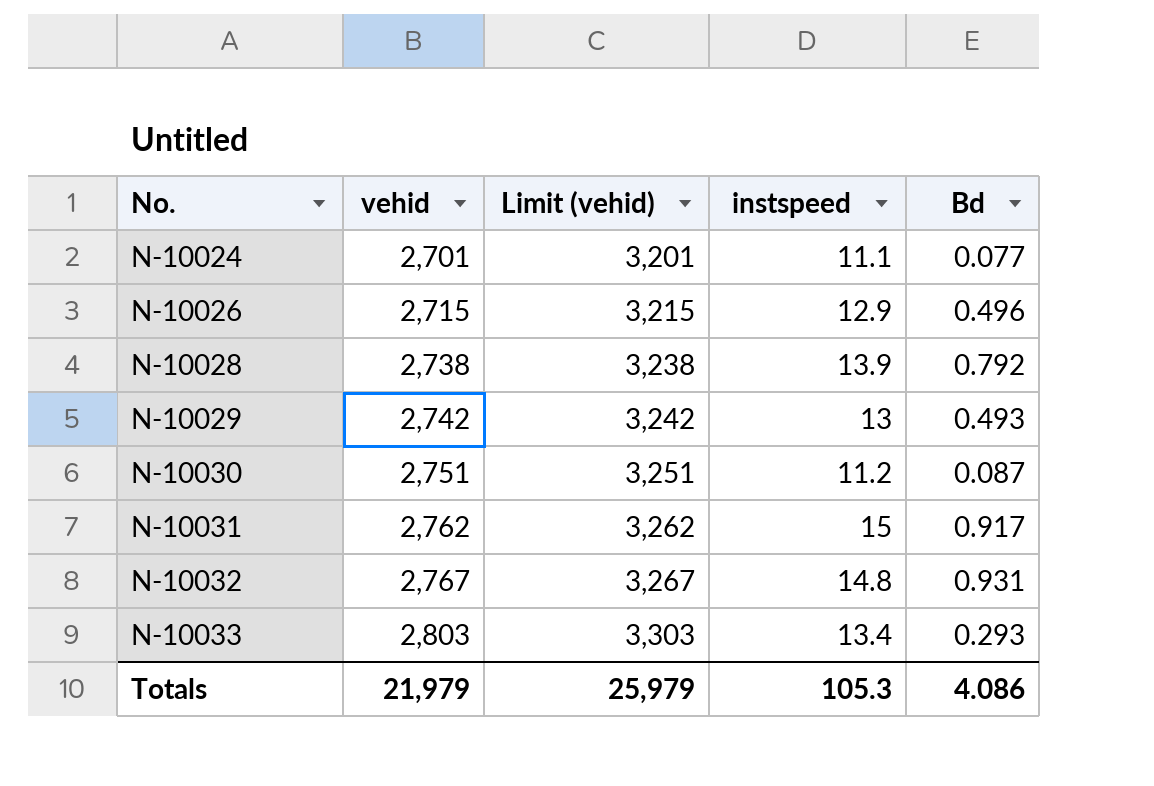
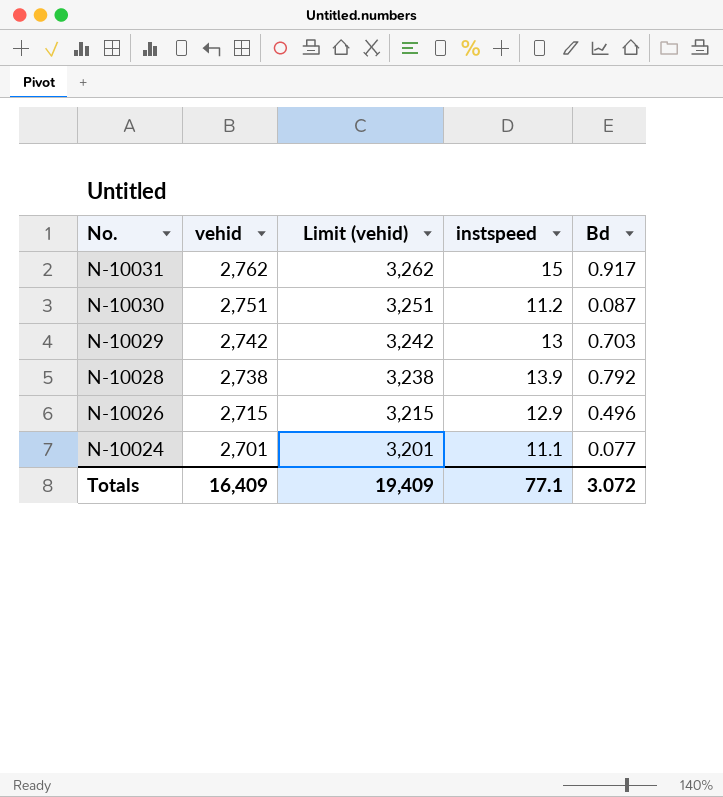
row order: No. ascending -> No. descending
row N-10032: 2,767 | 3,267 | 14.8 | 0.931 -> none
row N-10033: 2,803 | 3,303 | 13.4 | 0.293 -> none
N-10029 | Bd: 0.493 -> 0.703
Totals | vehid: 21,979 -> 16,409
Totals | Limit (vehid): 25,979 -> 19,409
Totals | instspeed: 105.3 -> 77.1
Totals | Bd: 4.086 -> 3.072

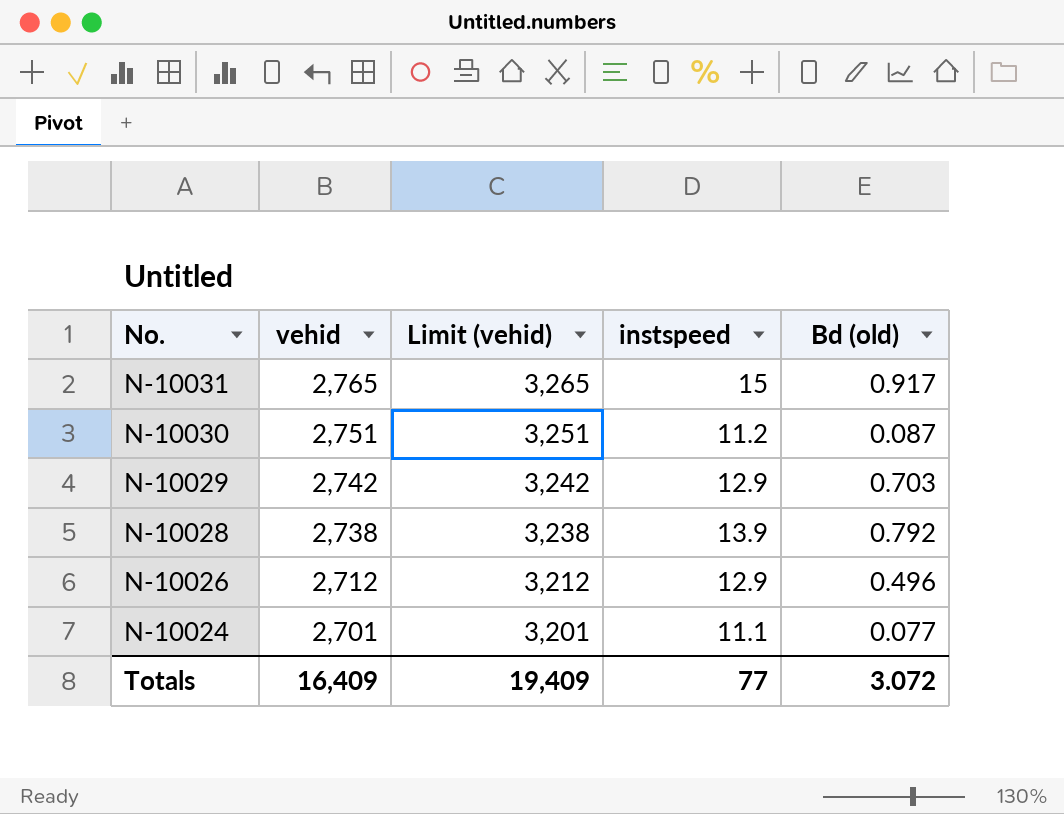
column name: Bd -> Bd (old)
N-10031 | vehid: 2,762 -> 2,765
N-10031 | Limit (vehid): 3,262 -> 3,265
N-10029 | instspeed: 13 -> 12.9
N-10026 | vehid: 2,715 -> 2,712
N-10026 | Limit (vehid): 3,215 -> 3,212
Totals | instspeed: 77.1 -> 77

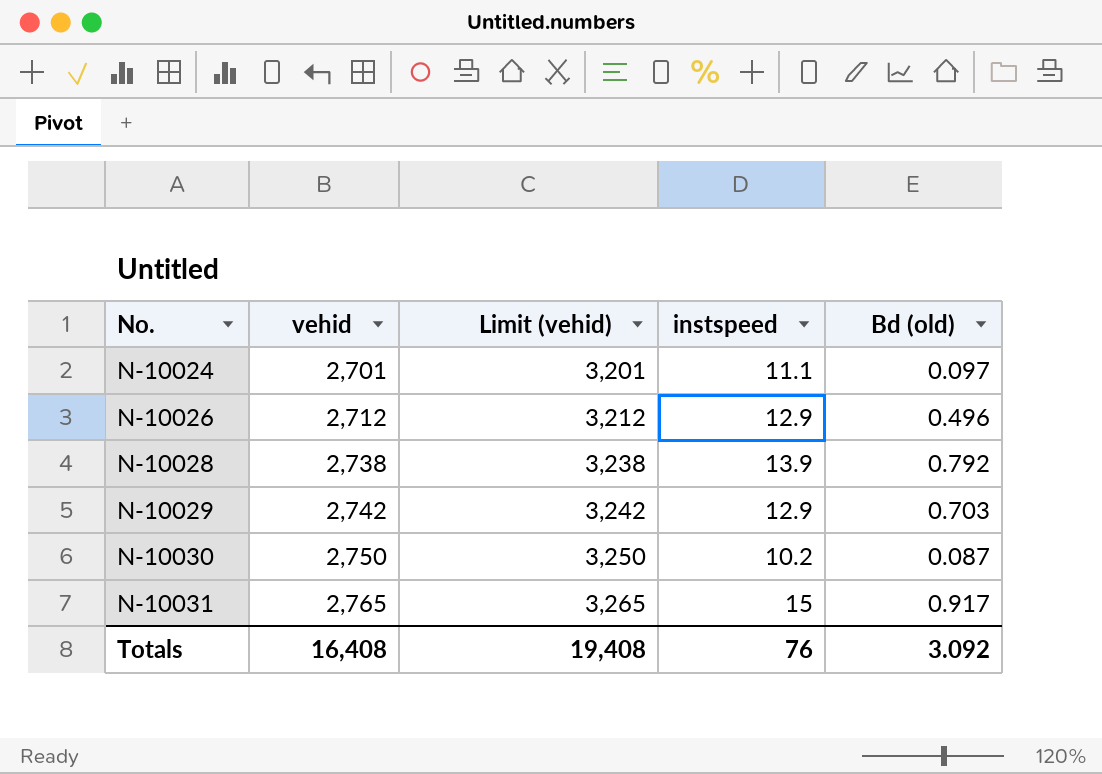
row order: No. descending -> No. ascending
N-10024 | Bd (old): 0.077 -> 0.097
N-10030 | vehid: 2,751 -> 2,750
N-10030 | Limit (vehid): 3,251 -> 3,250
N-10030 | instspeed: 11.2 -> 10.2
Totals | vehid: 16,409 -> 16,408
Totals | Limit (vehid): 19,409 -> 19,408
Totals | instspeed: 77 -> 76
Totals | Bd (old): 3.072 -> 3.092

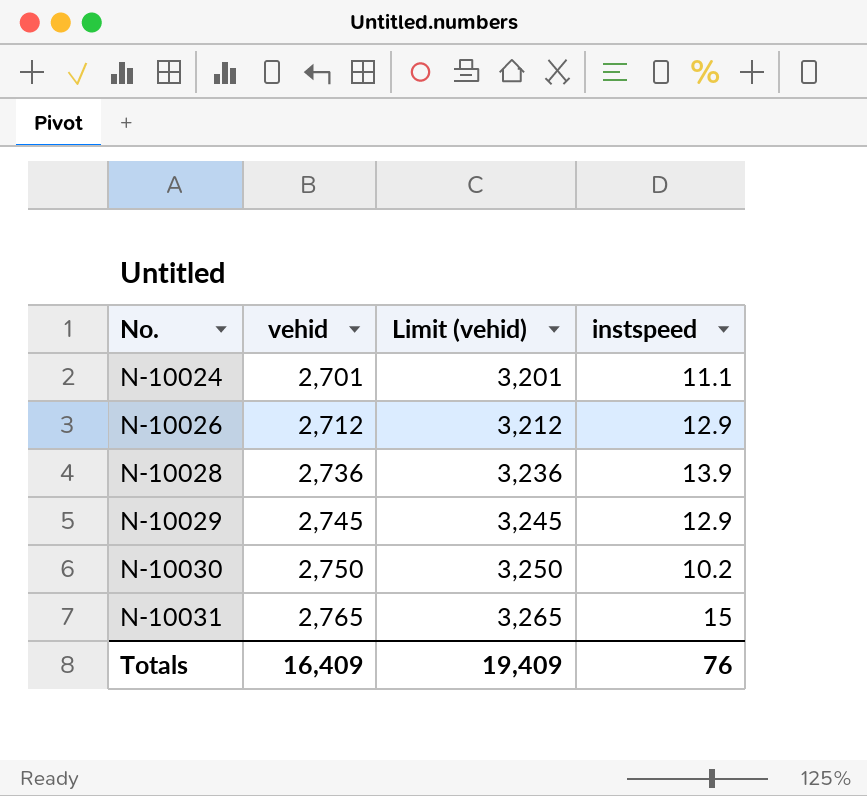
column Bd (old) | position: 5 -> none
N-10028 | vehid: 2,738 -> 2,736
N-10028 | Limit (vehid): 3,238 -> 3,236
N-10029 | vehid: 2,742 -> 2,745
N-10029 | Limit (vehid): 3,242 -> 3,245
Totals | vehid: 16,408 -> 16,409
Totals | Limit (vehid): 19,408 -> 19,409

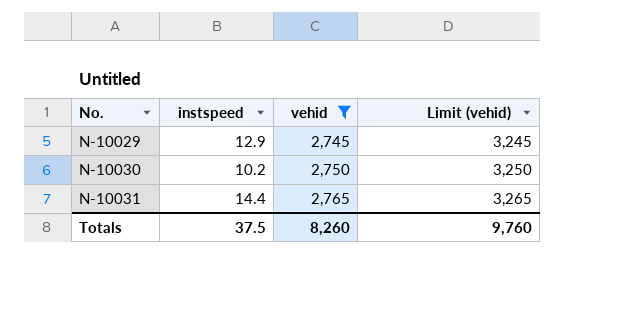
filter: none -> vehid >= 2,745
column instspeed | position: 4 -> 2
N-10031 | instspeed: 15 -> 14.4
Totals | instspeed: 76 -> 37.5
Totals | vehid: 16,409 -> 8,260
Totals | Limit (vehid): 19,409 -> 9,760

